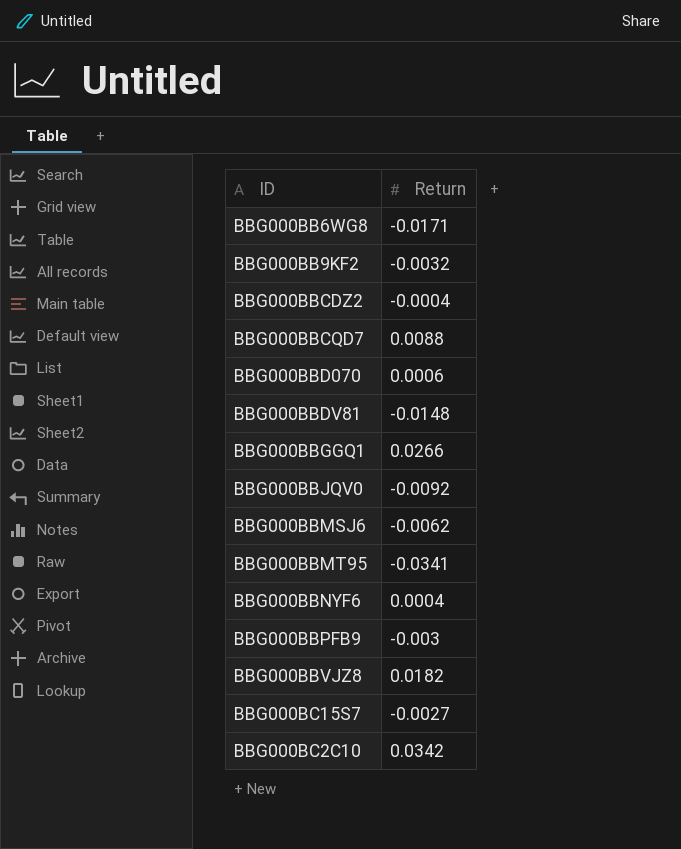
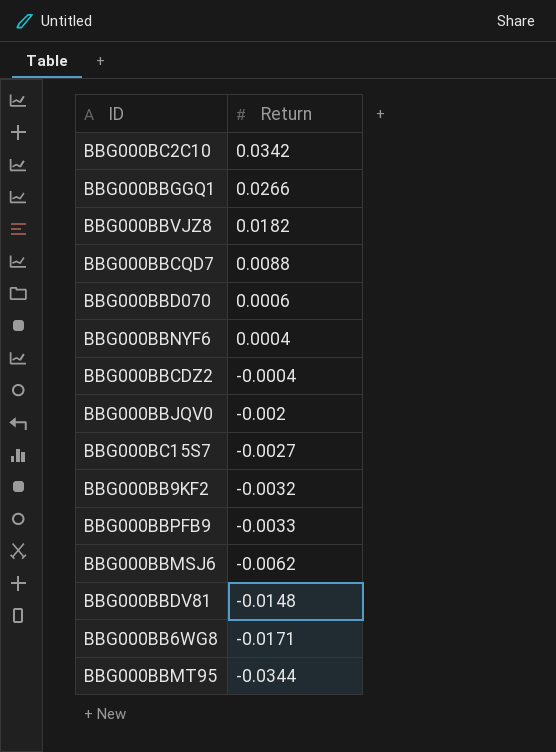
row order: none -> Return descending
BBG000BBJQV0 | Return: -0.0092 -> -0.002
BBG000BBPFB9 | Return: -0.003 -> -0.0033
BBG000BBMT95 | Return: -0.0341 -> -0.0344

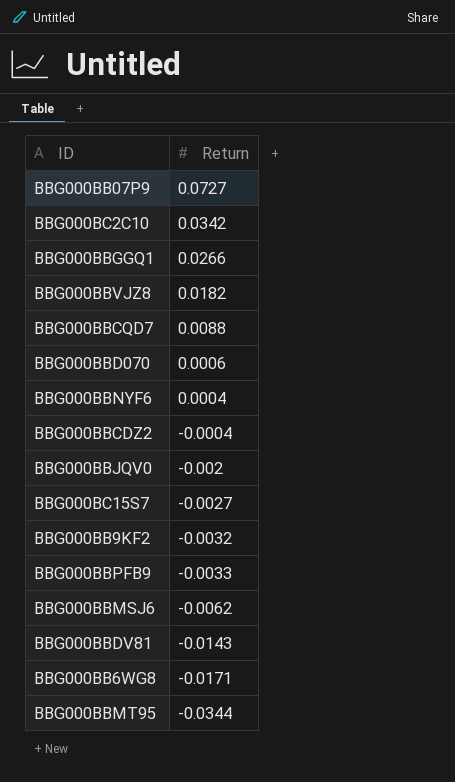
row BBG000BB07P9: none -> 0.0727
BBG000BBDV81 | Return: -0.0148 -> -0.0143

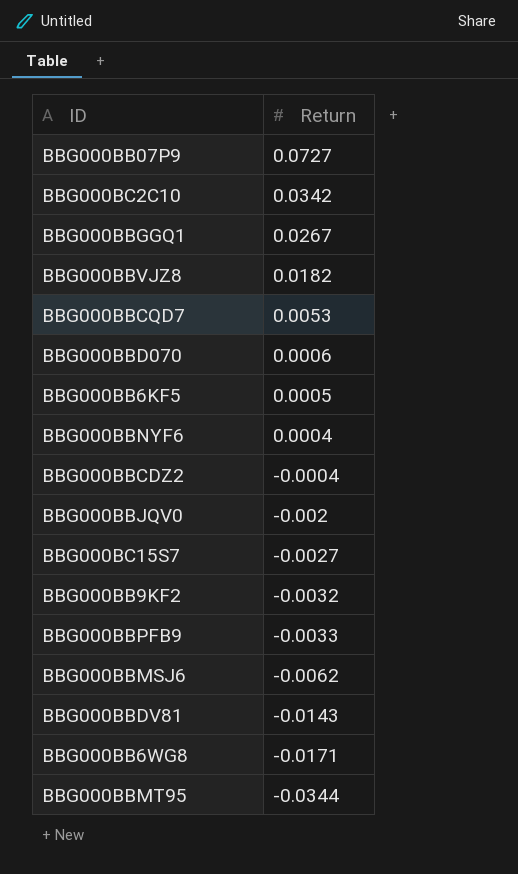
BBG000BBGGQ1 | Return: 0.0266 -> 0.0267
BBG000BBCQD7 | Return: 0.0088 -> 0.0053
row BBG000BB6KF5: none -> 0.0005

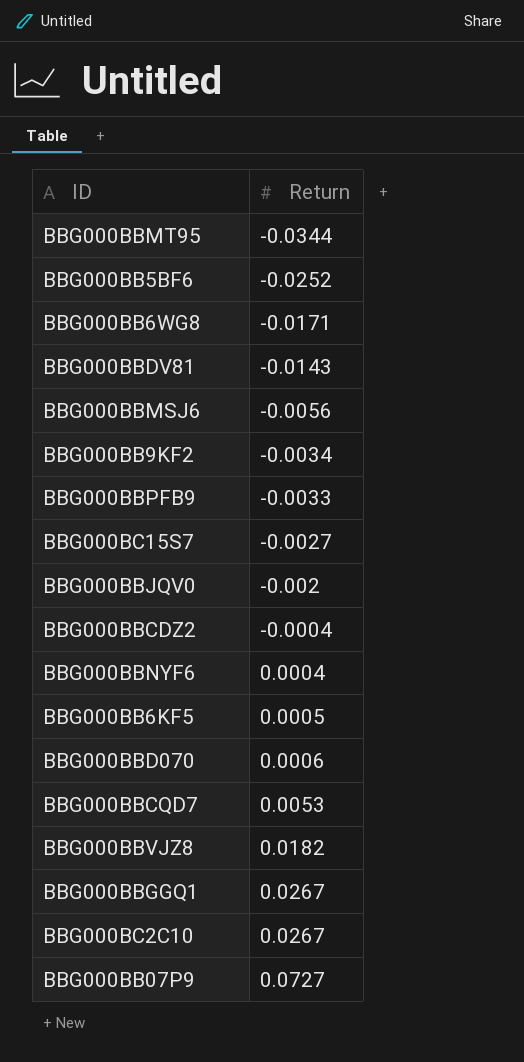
row order: Return descending -> Return ascending
row BBG000BB5BF6: none -> -0.0252
BBG000BBMSJ6 | Return: -0.0062 -> -0.0056
BBG000BB9KF2 | Return: -0.0032 -> -0.0034
BBG000BC2C10 | Return: 0.0342 -> 0.0267

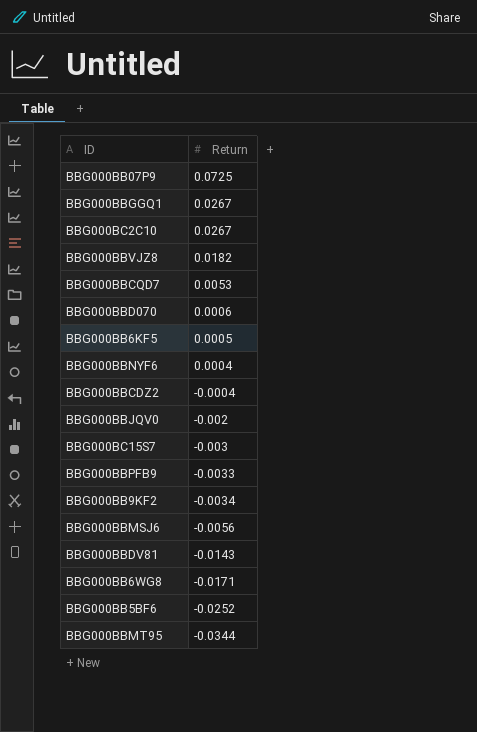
row order: Return ascending -> Return descending
BBG000BB07P9 | Return: 0.0727 -> 0.0725
BBG000BC15S7 | Return: -0.0027 -> -0.003

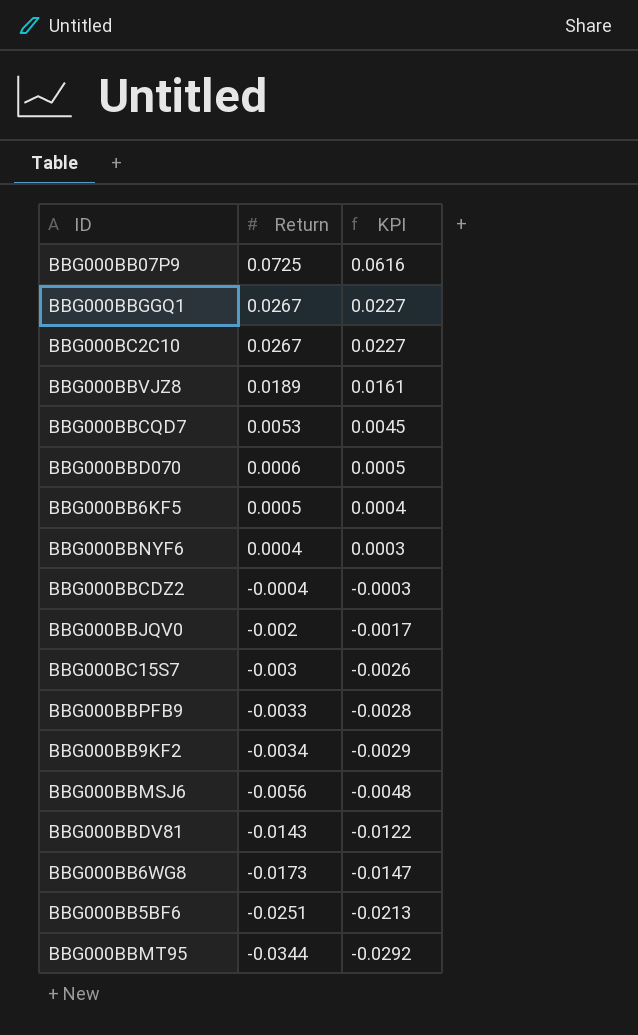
column KPI | formula: none -> [Return] * 0.85
BBG000BBVJZ8 | Return: 0.0182 -> 0.0189
BBG000BB6WG8 | Return: -0.0171 -> -0.0173
BBG000BB5BF6 | Return: -0.0252 -> -0.0251

